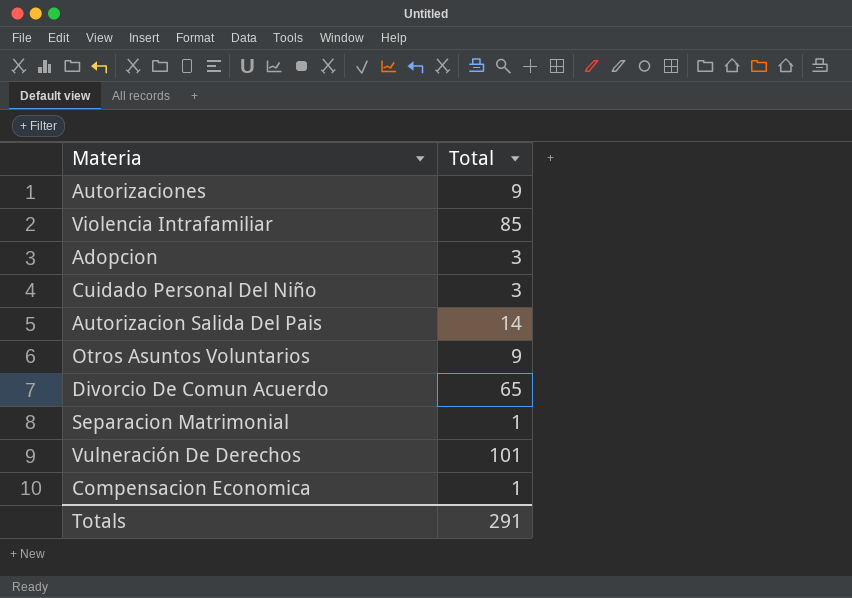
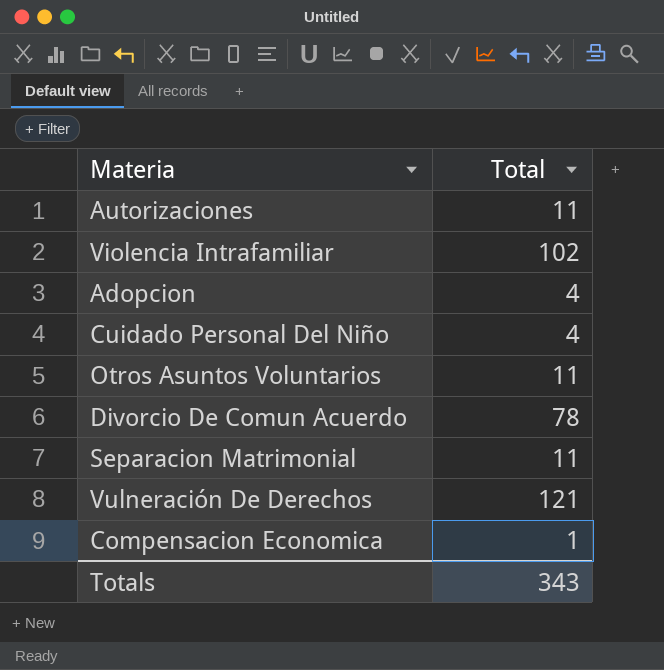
row Autorizacion Salida Del Pais: 14 -> none
Autorizaciones | Total: 9 -> 11
Violencia Intrafamiliar | Total: 85 -> 102
Adopcion | Total: 3 -> 4
Cuidado Personal Del Niño | Total: 3 -> 4
Otros Asuntos Voluntarios | Total: 9 -> 11
Divorcio De Comun Acuerdo | Total: 65 -> 78
Separacion Matrimonial | Total: 1 -> 11
Vulneración De Derechos | Total: 101 -> 121
Totals | Total: 291 -> 343

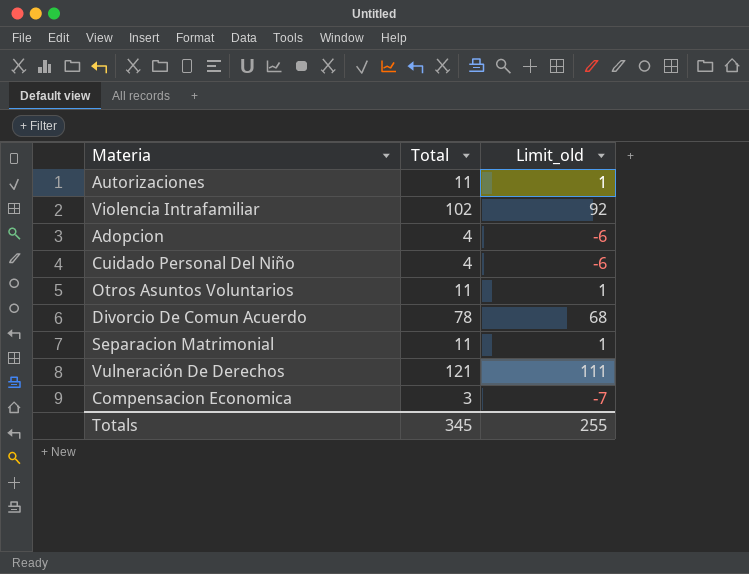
column Limit_old | formula: none -> [Total] - 10
Compensacion Economica | Total: 1 -> 3
Totals | Total: 343 -> 345

